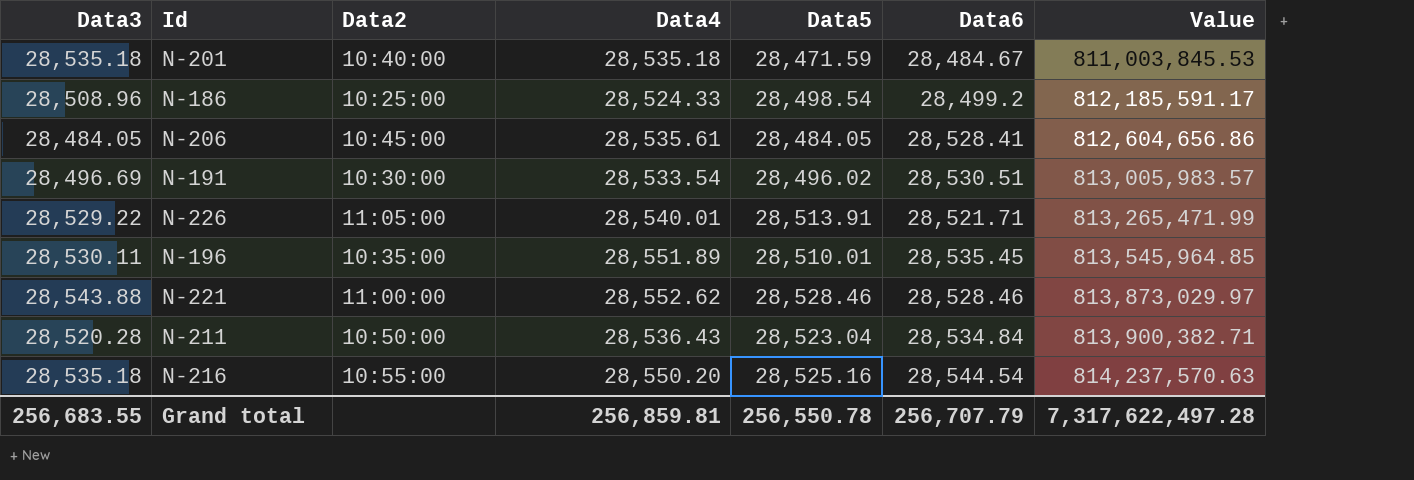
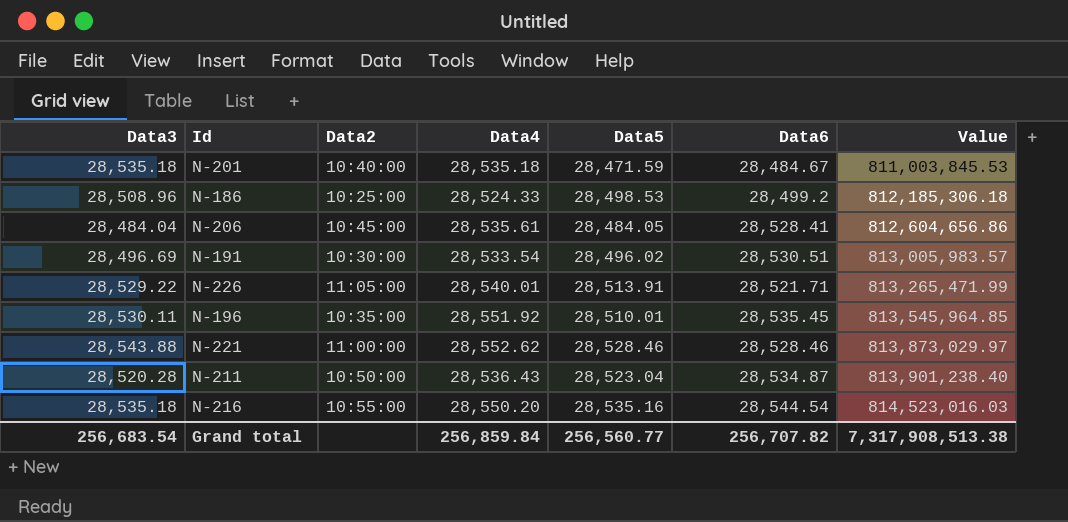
N-186 | Data5: 28,498.54 -> 28,498.53
N-186 | Value: 812,185,591.17 -> 812,185,306.18
N-206 | Data3: 28,484.05 -> 28,484.04
N-196 | Data4: 28,551.89 -> 28,551.92
N-211 | Data6: 28,534.84 -> 28,534.87
N-211 | Value: 813,900,382.71 -> 813,901,238.40
N-216 | Data5: 28,525.16 -> 28,535.16
N-216 | Value: 814,237,570.63 -> 814,523,016.03
Grand total | Data3: 256,683.55 -> 256,683.54
Grand total | Data4: 256,859.81 -> 256,859.84
Grand total | Data5: 256,550.78 -> 256,560.77
Grand total | Data6: 256,707.79 -> 256,707.82
Grand total | Value: 7,317,622,497.28 -> 7,317,908,513.38

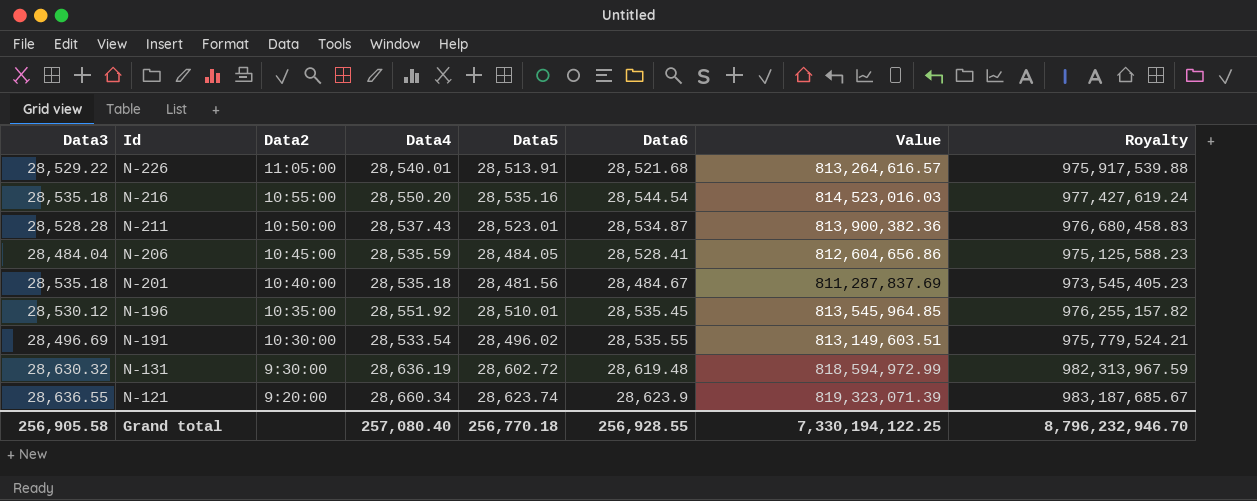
row order: Value ascending -> Id descending
column Royalty | formula: none -> [Value] * 1.2
row N-186: 28,508.96 | 10:25:00 | 28,524.33 | 28,498.53 | 28,499.2 | 812,185,306.18 -> none
row N-221: 28,543.88 | 11:00:00 | 28,552.62 | 28,528.46 | 28,528.46 | 813,873,029.97 -> none
N-226 | Data6: 28,521.71 -> 28,521.68
N-226 | Value: 813,265,471.99 -> 813,264,616.57
N-211 | Data3: 28,520.28 -> 28,528.28
N-211 | Data4: 28,536.43 -> 28,537.43
N-211 | Data5: 28,523.04 -> 28,523.01
N-211 | Value: 813,901,238.40 -> 813,900,382.36
N-206 | Data4: 28,535.61 -> 28,535.59
N-201 | Data5: 28,471.59 -> 28,481.56
N-201 | Value: 811,003,845.53 -> 811,287,837.69
N-196 | Data3: 28,530.11 -> 28,530.12
N-191 | Data6: 28,530.51 -> 28,535.55
N-191 | Value: 813,005,983.57 -> 813,149,603.51
row N-131: none -> 28,630.32 | 9:30:00 | 28,636.19 | 28,602.72 | 28,619.48 | 818,594,972.99 | 982,313,967.59
row N-121: none -> 28,636.55 | 9:20:00 | 28,660.34 | 28,623.74 | 28,623.9 | 819,323,071.39 | 983,187,685.67
Grand total | Data3: 256,683.54 -> 256,905.58
Grand total | Data4: 256,859.84 -> 257,080.40
Grand total | Data5: 256,560.77 -> 256,770.18
Grand total | Data6: 256,707.82 -> 256,928.55
Grand total | Value: 7,317,908,513.38 -> 7,330,194,122.25

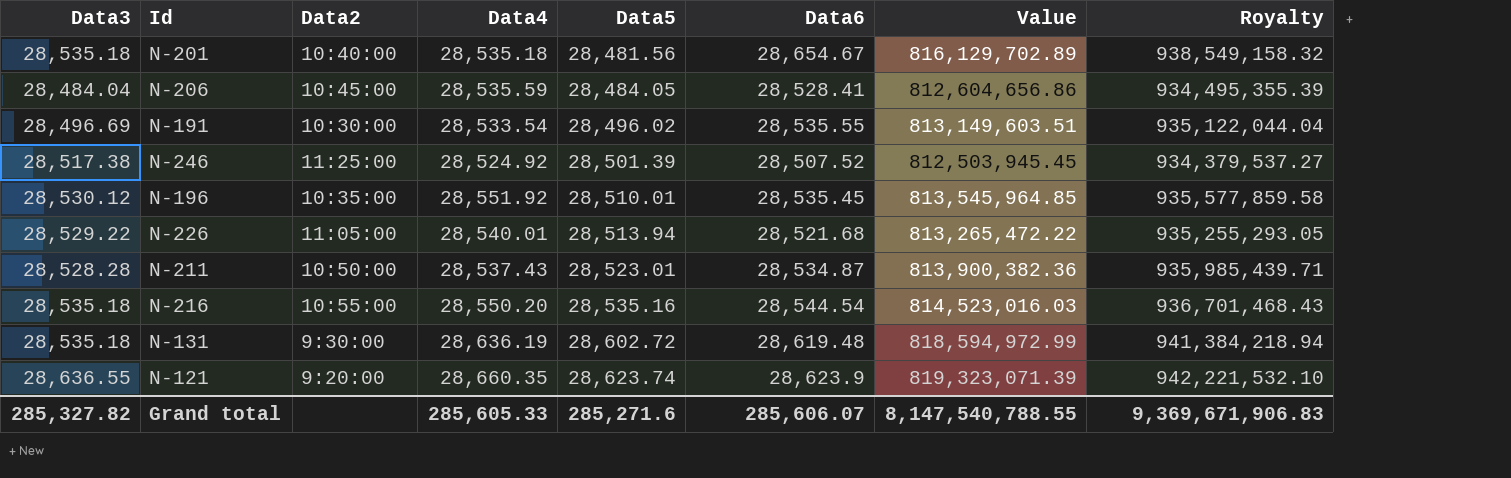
row order: Id descending -> Data5 ascending
column Royalty | formula: [Value] * 1.2 -> [Value] * 1.15
N-201 | Data6: 28,484.67 -> 28,654.67
N-201 | Value: 811,287,837.69 -> 816,129,702.89
row N-246: none -> 28,517.38 | 11:25:00 | 28,524.92 | 28,501.39 | 28,507.52 | 812,503,945.45 | 934,379,537.27
N-226 | Data5: 28,513.91 -> 28,513.94
N-226 | Value: 813,264,616.57 -> 813,265,472.22
N-131 | Data3: 28,630.32 -> 28,535.18
N-121 | Data4: 28,660.34 -> 28,660.35
Grand total | Data3: 256,905.58 -> 285,327.82
Grand total | Data4: 257,080.40 -> 285,605.33
Grand total | Data5: 256,770.18 -> 285,271.6
Grand total | Data6: 256,928.55 -> 285,606.07
Grand total | Value: 7,330,194,122.25 -> 8,147,540,788.55
Grand total | Royalty: 8,796,232,946.70 -> 9,369,671,906.83

